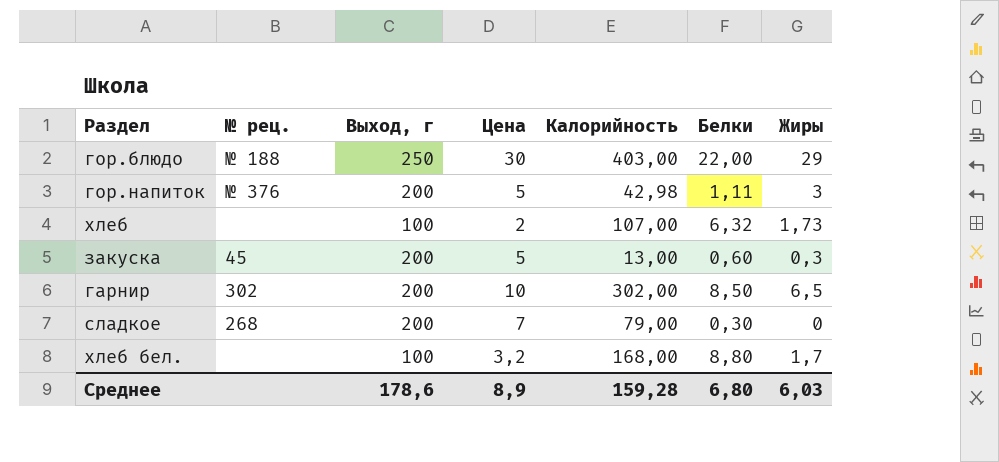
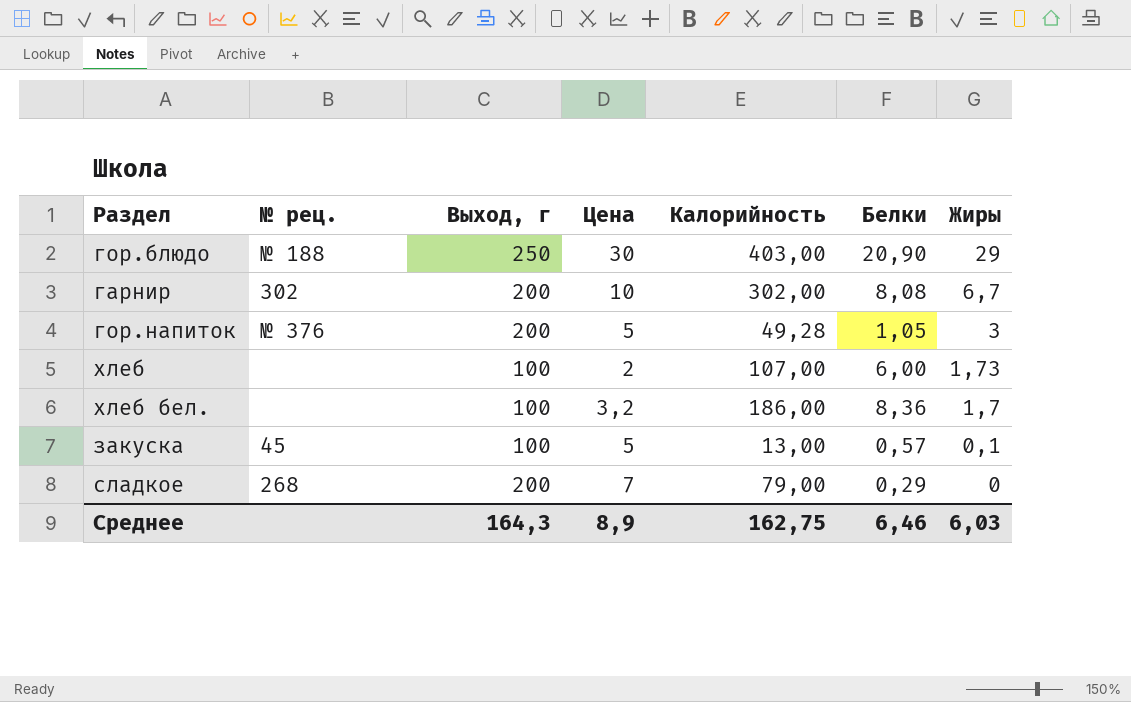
row order: none -> Жиры descending
гор.блюдо | Белки: 22,00 -> 20,90
гарнир | Белки: 8,50 -> 8,08
гарнир | Жиры: 6,5 -> 6,7
гор.напиток | Калорийность: 42,98 -> 49,28
гор.напиток | Белки: 1,11 -> 1,05
хлеб | Белки: 6,32 -> 6,00
хлеб бел. | Калорийность: 168,00 -> 186,00
хлеб бел. | Белки: 8,80 -> 8,36
закуска | Выход, г: 200 -> 100
закуска | Белки: 0,60 -> 0,57
закуска | Жиры: 0,3 -> 0,1
сладкое | Белки: 0,30 -> 0,29
Среднее | Выход, г: 178,6 -> 164,3
Среднее | Калорийность: 159,28 -> 162,75
Среднее | Белки: 6,80 -> 6,46

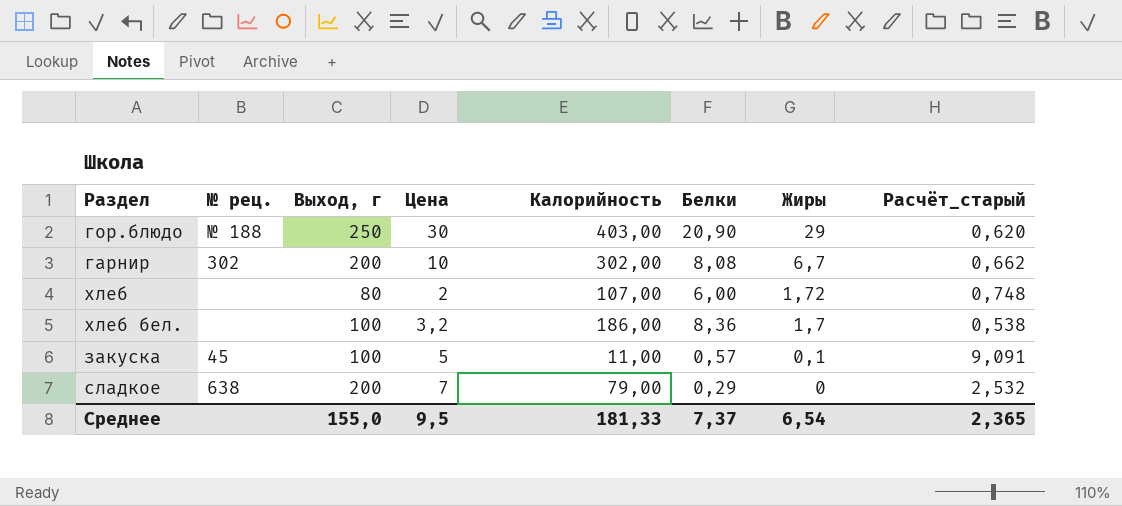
column Расчёт_старый | formula: none -> [Выход, г] / [Калорийность]
row гор.напиток: № 376 | 200 | 5 | 49,28 | 1,05 | 3 -> none
хлеб | Выход, г: 100 -> 80
хлеб | Жиры: 1,73 -> 1,72
закуска | Калорийность: 13,00 -> 11,00
сладкое | № рец.: 268 -> 638
Среднее | Выход, г: 164,3 -> 155,0
Среднее | Цена: 8,9 -> 9,5
Среднее | Калорийность: 162,75 -> 181,33
Среднее | Белки: 6,46 -> 7,37
Среднее | Жиры: 6,03 -> 6,54

